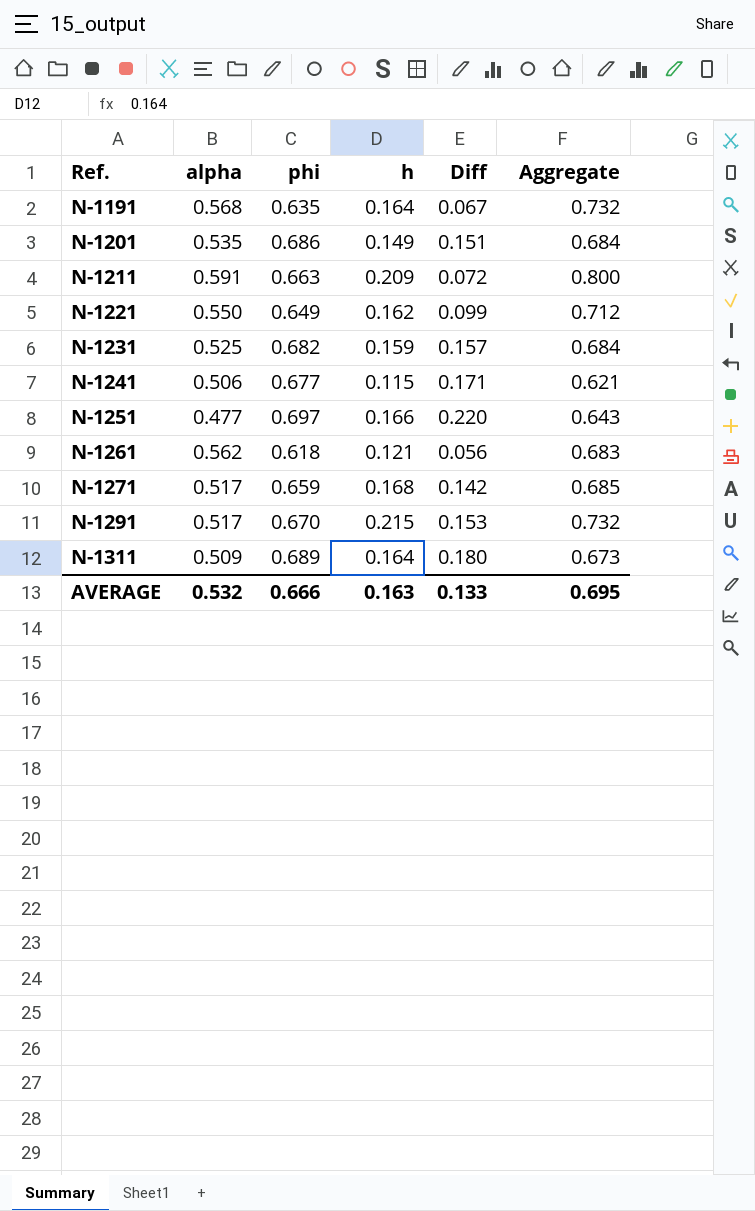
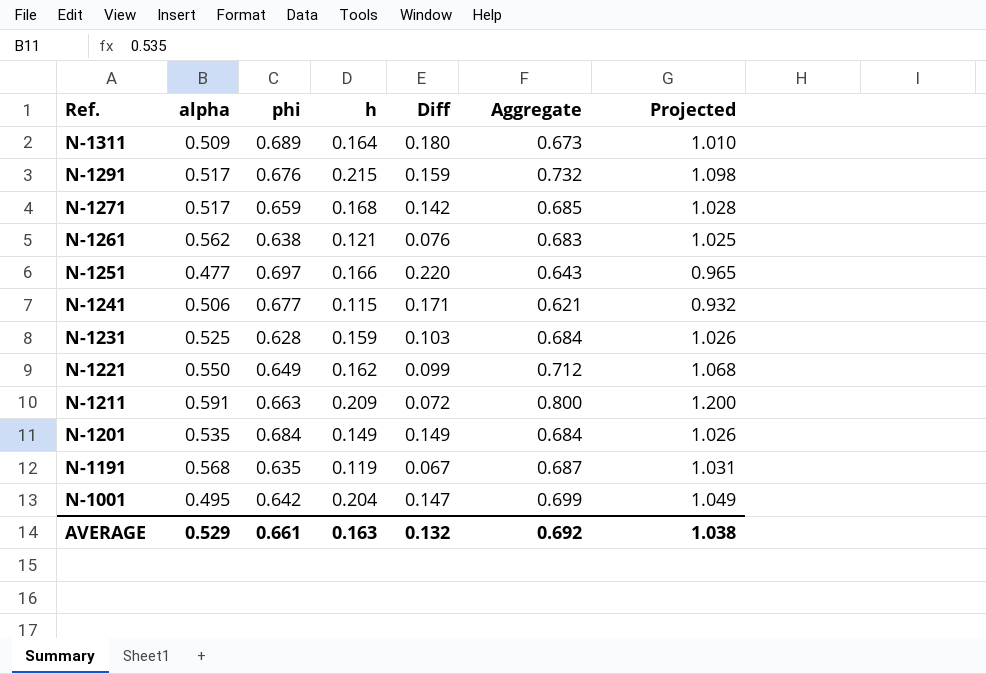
row order: Ref. ascending -> Ref. descending
column Projected | formula: none -> [Aggregate] * 1.5
N-1291 | phi: 0.670 -> 0.676
N-1291 | Diff: 0.153 -> 0.159
N-1261 | phi: 0.618 -> 0.638
N-1261 | Diff: 0.056 -> 0.076
N-1231 | phi: 0.682 -> 0.628
N-1231 | Diff: 0.157 -> 0.103
N-1201 | phi: 0.686 -> 0.684
N-1201 | Diff: 0.151 -> 0.149
N-1191 | h: 0.164 -> 0.119
N-1191 | Aggregate: 0.732 -> 0.687
row N-1001: none -> 0.495 | 0.642 | 0.204 | 0.147 | 0.699 | 1.049
AVERAGE | alpha: 0.532 -> 0.529
AVERAGE | phi: 0.666 -> 0.661
AVERAGE | Diff: 0.133 -> 0.132
AVERAGE | Aggregate: 0.695 -> 0.692

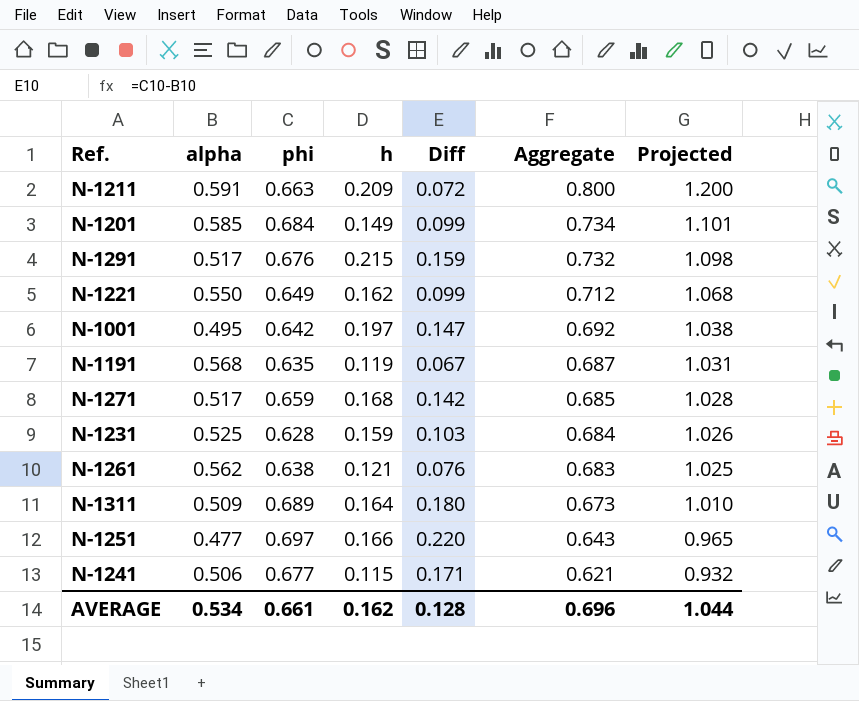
row order: Ref. descending -> Aggregate descending
N-1201 | alpha: 0.535 -> 0.585
N-1201 | Diff: 0.149 -> 0.099
N-1201 | Aggregate: 0.684 -> 0.734
N-1201 | Projected: 1.026 -> 1.101
N-1001 | h: 0.204 -> 0.197
N-1001 | Aggregate: 0.699 -> 0.692
N-1001 | Projected: 1.049 -> 1.038
AVERAGE | alpha: 0.529 -> 0.534
AVERAGE | h: 0.163 -> 0.162
AVERAGE | Diff: 0.132 -> 0.128
AVERAGE | Aggregate: 0.692 -> 0.696
AVERAGE | Projected: 1.038 -> 1.044

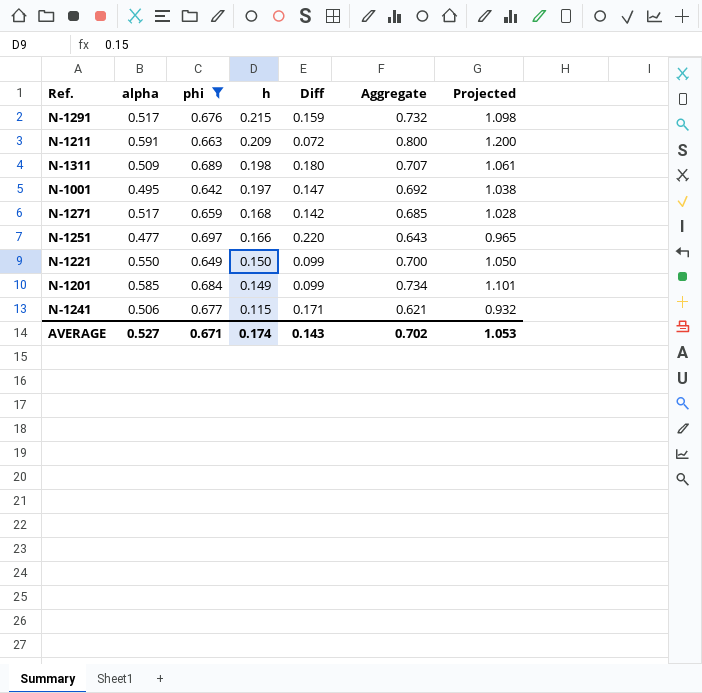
filter: none -> phi >= 0.642
row order: Aggregate descending -> h descending
N-1311 | h: 0.164 -> 0.198
N-1311 | Aggregate: 0.673 -> 0.707
N-1311 | Projected: 1.010 -> 1.061
N-1221 | h: 0.162 -> 0.150
N-1221 | Aggregate: 0.712 -> 0.700
N-1221 | Projected: 1.068 -> 1.050
AVERAGE | alpha: 0.534 -> 0.527
AVERAGE | phi: 0.661 -> 0.671
AVERAGE | h: 0.162 -> 0.174
AVERAGE | Diff: 0.128 -> 0.143
AVERAGE | Aggregate: 0.696 -> 0.702
AVERAGE | Projected: 1.044 -> 1.053

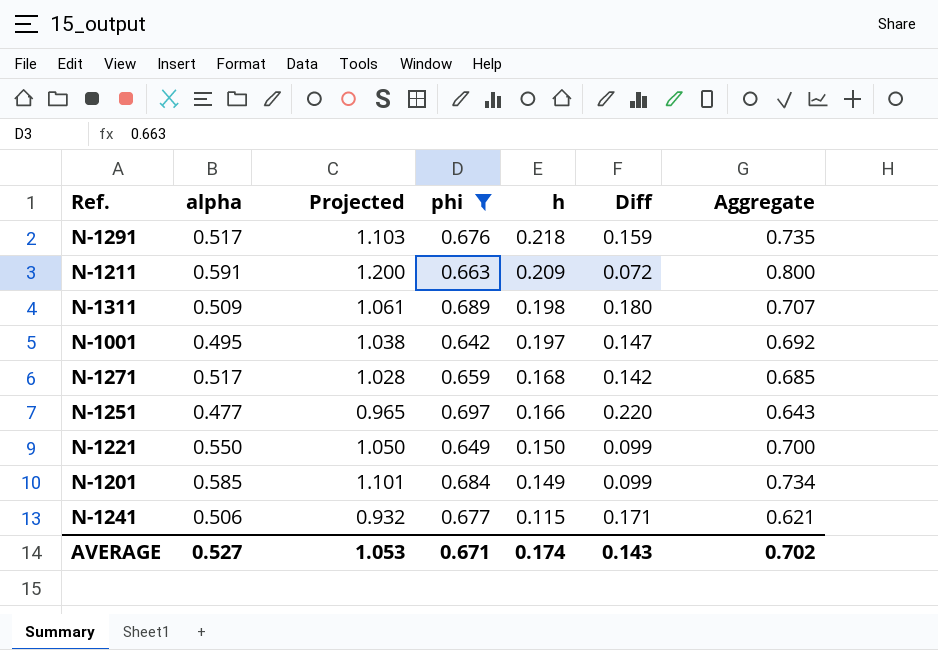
column Projected | position: 7 -> 3
N-1291 | Projected: 1.098 -> 1.103
N-1291 | h: 0.215 -> 0.218
N-1291 | Aggregate: 0.732 -> 0.735

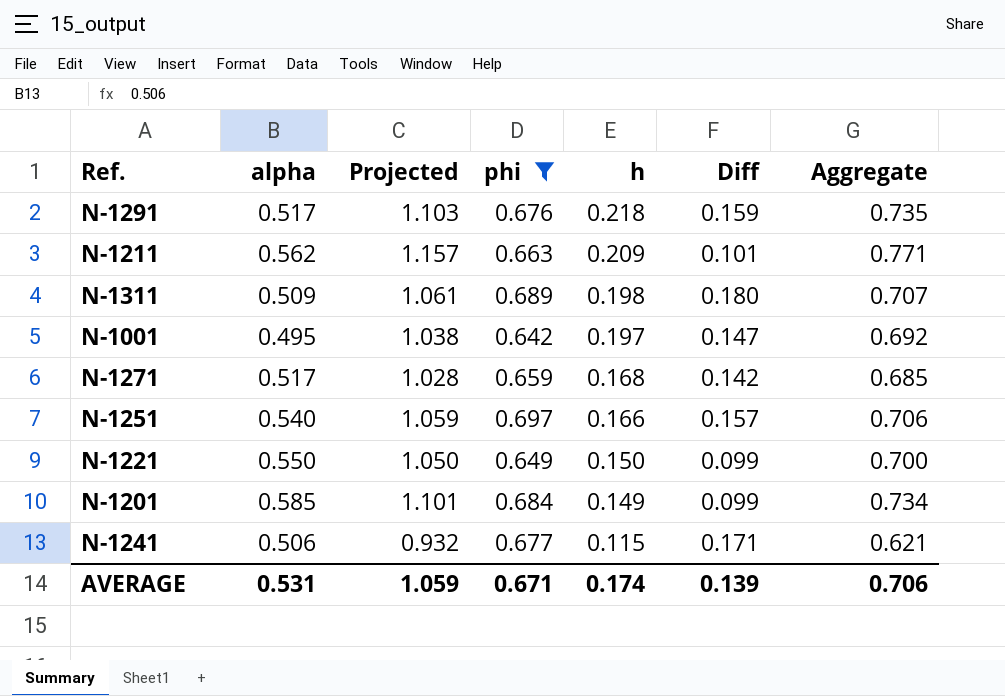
N-1211 | alpha: 0.591 -> 0.562
N-1211 | Projected: 1.200 -> 1.157
N-1211 | Diff: 0.072 -> 0.101
N-1211 | Aggregate: 0.800 -> 0.771
N-1251 | alpha: 0.477 -> 0.540
N-1251 | Projected: 0.965 -> 1.059
N-1251 | Diff: 0.220 -> 0.157
N-1251 | Aggregate: 0.643 -> 0.706
AVERAGE | alpha: 0.527 -> 0.531
AVERAGE | Projected: 1.053 -> 1.059
AVERAGE | Diff: 0.143 -> 0.139
AVERAGE | Aggregate: 0.702 -> 0.706

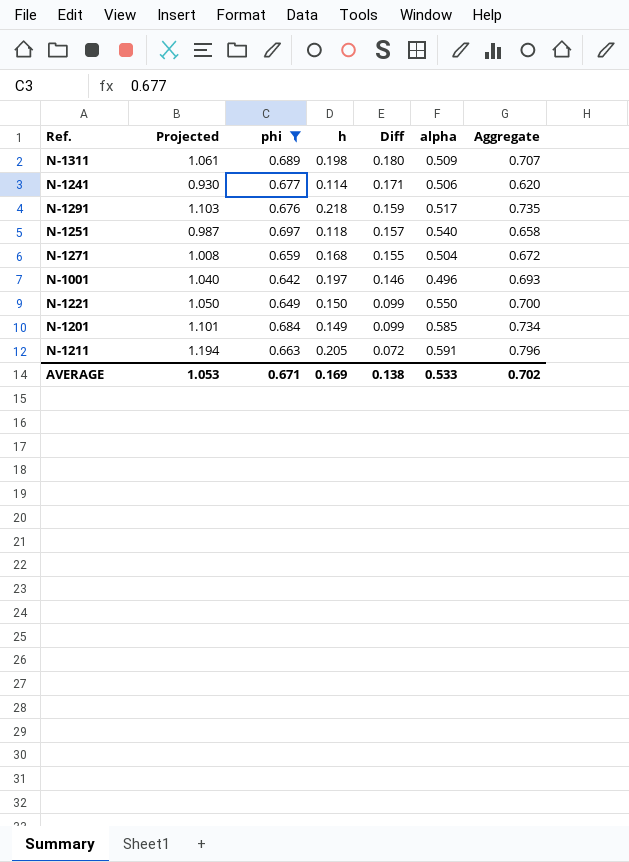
row order: h descending -> Diff descending
column alpha | position: 2 -> 6
N-1241 | Projected: 0.932 -> 0.930
N-1241 | h: 0.115 -> 0.114
N-1241 | Aggregate: 0.621 -> 0.620
N-1251 | Projected: 1.059 -> 0.987
N-1251 | h: 0.166 -> 0.118
N-1251 | Aggregate: 0.706 -> 0.658
N-1271 | Projected: 1.028 -> 1.008
N-1271 | Diff: 0.142 -> 0.155
N-1271 | alpha: 0.517 -> 0.504
N-1271 | Aggregate: 0.685 -> 0.672
N-1001 | Projected: 1.038 -> 1.040
N-1001 | Diff: 0.147 -> 0.146
N-1001 | alpha: 0.495 -> 0.496
N-1001 | Aggregate: 0.692 -> 0.693
N-1211 | Projected: 1.157 -> 1.194
N-1211 | h: 0.209 -> 0.205
N-1211 | Diff: 0.101 -> 0.072
N-1211 | alpha: 0.562 -> 0.591
N-1211 | Aggregate: 0.771 -> 0.796
AVERAGE | Projected: 1.059 -> 1.053
AVERAGE | h: 0.174 -> 0.169
AVERAGE | Diff: 0.139 -> 0.138
AVERAGE | alpha: 0.531 -> 0.533
AVERAGE | Aggregate: 0.706 -> 0.702

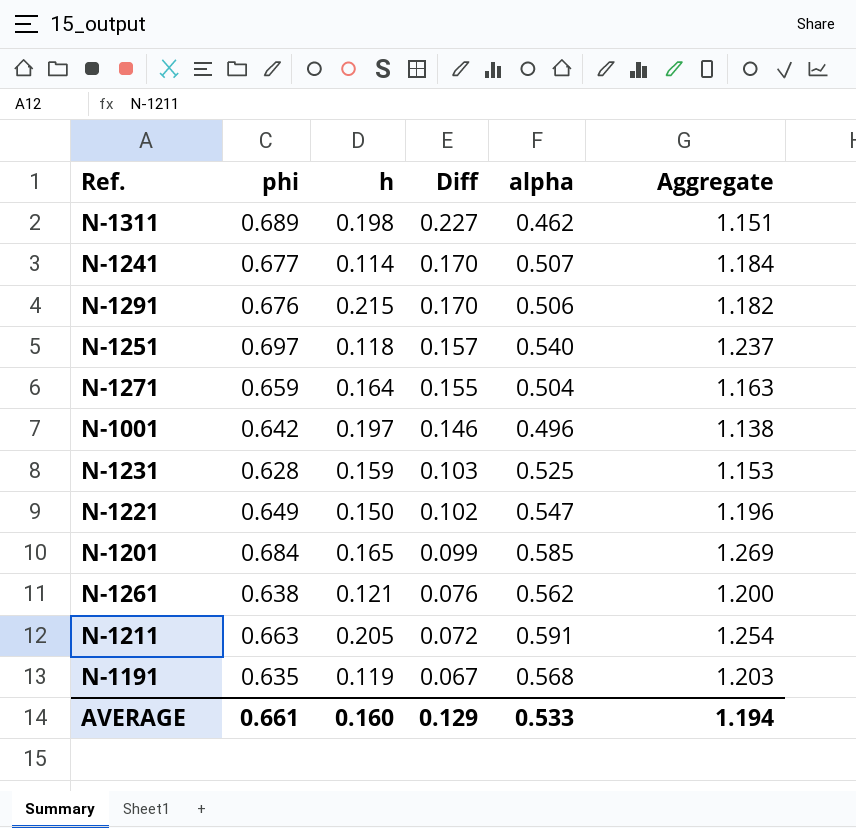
filter: phi >= 0.642 -> none
column Projected | formula: [Aggregate] * 1.5 -> none
column Aggregate | formula: [h] + [alpha] -> [phi] + [alpha]
N-1311 | Diff: 0.180 -> 0.227
N-1311 | alpha: 0.509 -> 0.462
N-1241 | Diff: 0.171 -> 0.170
N-1241 | alpha: 0.506 -> 0.507
N-1291 | h: 0.218 -> 0.215
N-1291 | Diff: 0.159 -> 0.170
N-1291 | alpha: 0.517 -> 0.506
N-1271 | h: 0.168 -> 0.164
N-1221 | Diff: 0.099 -> 0.102
N-1221 | alpha: 0.550 -> 0.547
N-1201 | h: 0.149 -> 0.165
AVERAGE | phi: 0.671 -> 0.661
AVERAGE | h: 0.169 -> 0.160
AVERAGE | Diff: 0.138 -> 0.129
AVERAGE | Aggregate: 0.702 -> 1.194

